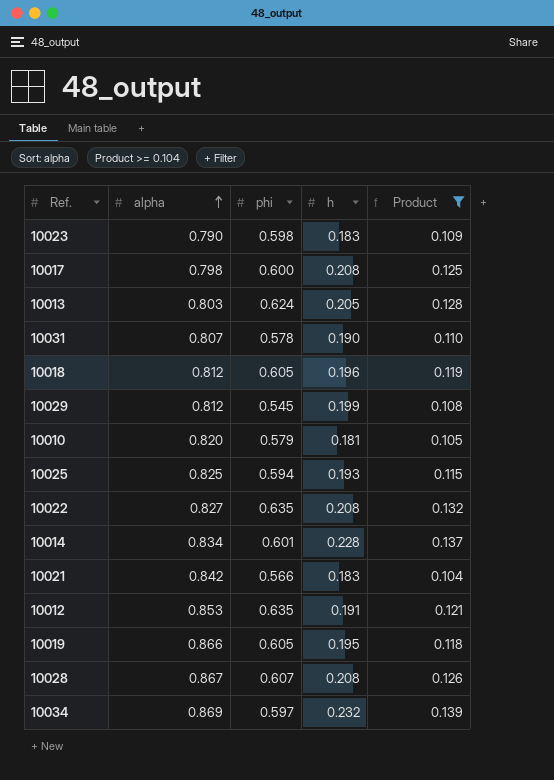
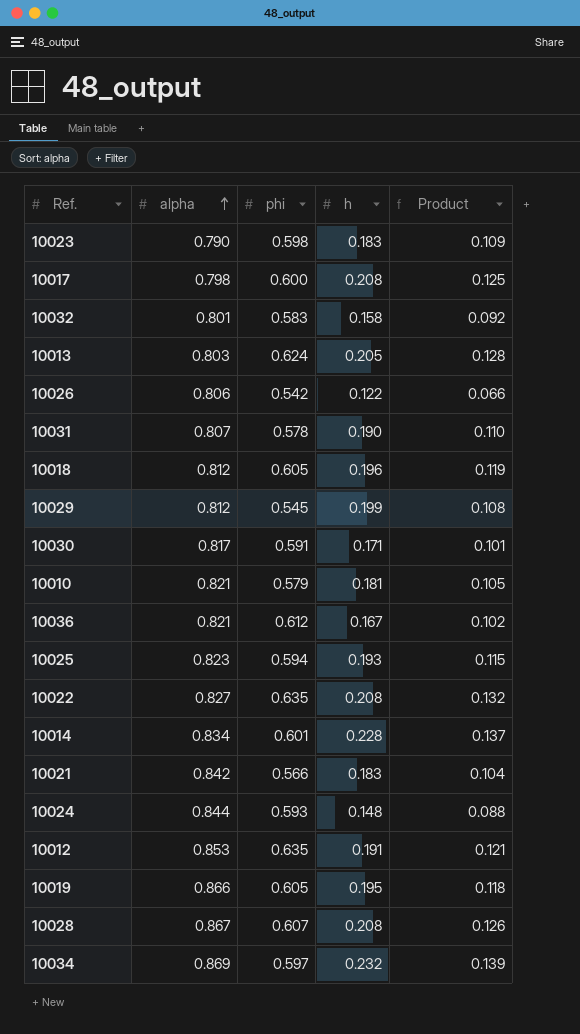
filter: Product >= 0.104 -> none
10010 | alpha: 0.820 -> 0.821
10025 | alpha: 0.825 -> 0.823

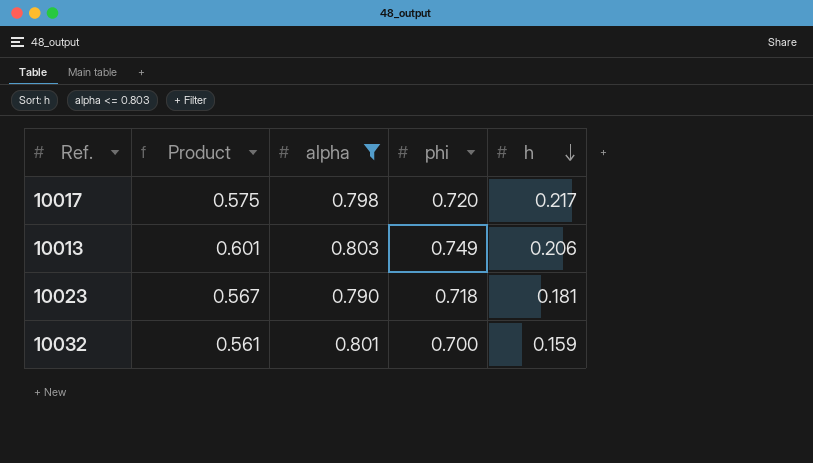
filter: none -> alpha <= 0.803
row order: alpha ascending -> h descending
column Product | formula: [phi] * [h] -> [alpha] * [phi]
column Product | position: 5 -> 2
10017 | phi: 0.600 -> 0.720
10017 | h: 0.208 -> 0.217
10013 | phi: 0.624 -> 0.749
10013 | h: 0.205 -> 0.206
10023 | phi: 0.598 -> 0.718
10023 | h: 0.183 -> 0.181
10032 | phi: 0.583 -> 0.700
10032 | h: 0.158 -> 0.159

